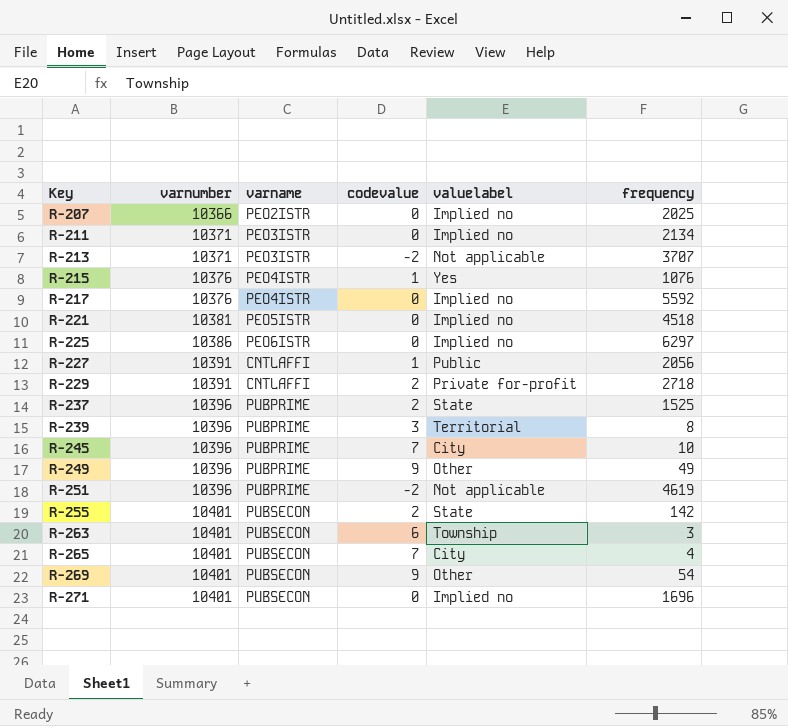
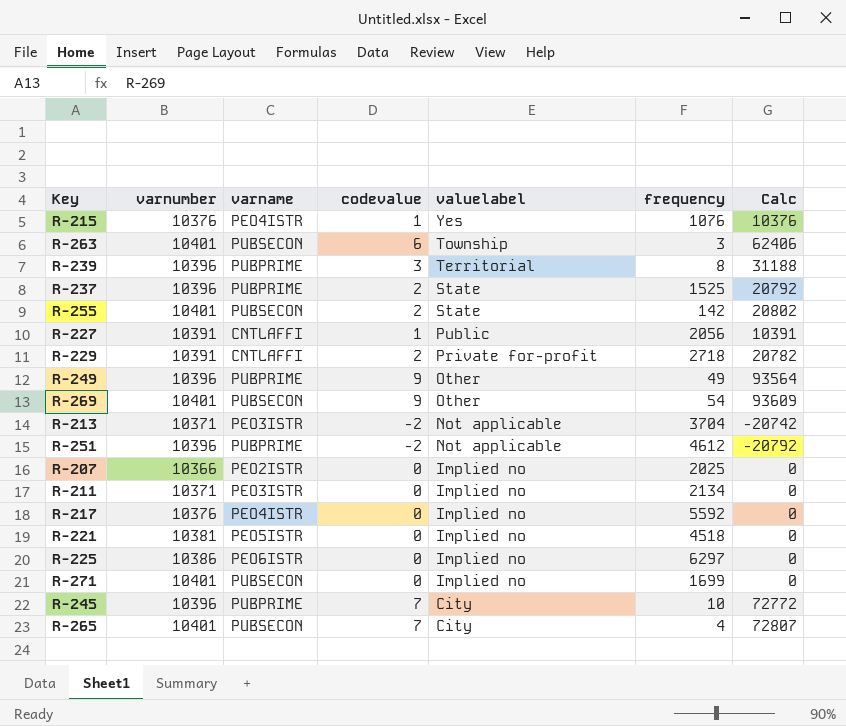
row order: Key ascending -> valuelabel descending
column Calc | formula: none -> [varnumber] * [codevalue]
R-213 | frequency: 3707 -> 3704
R-251 | frequency: 4619 -> 4612
R-271 | frequency: 1696 -> 1699

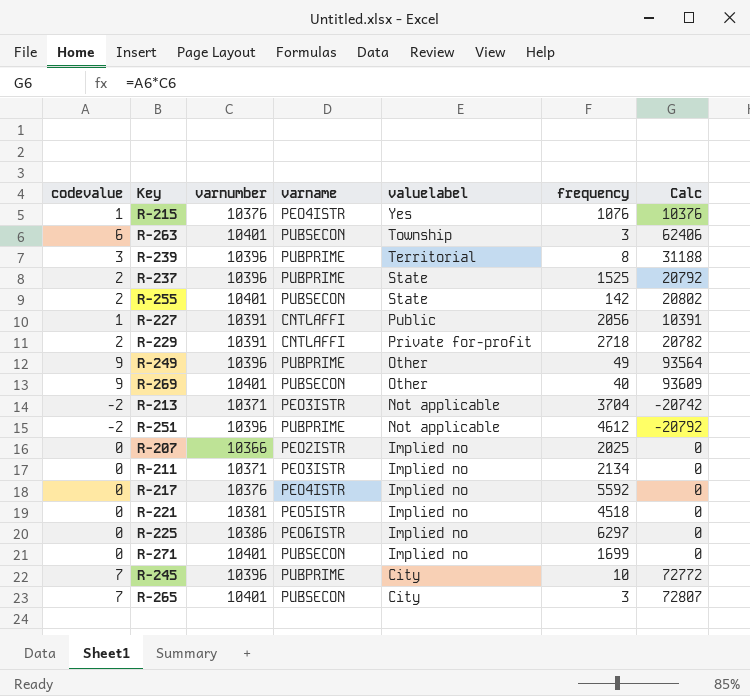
column codevalue | position: 4 -> 1
R-269 | frequency: 54 -> 40
R-265 | frequency: 4 -> 3

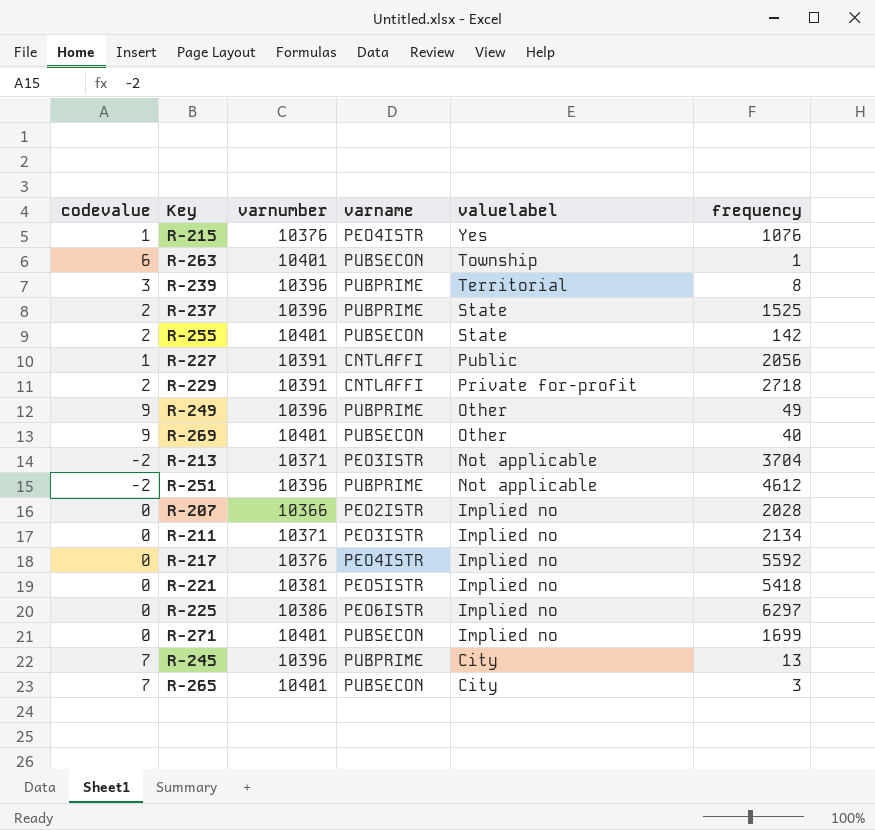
column Calc | formula: [codevalue] * [varnumber] -> none
R-263 | frequency: 3 -> 1
R-207 | frequency: 2025 -> 2028
R-221 | frequency: 4518 -> 5418
R-245 | frequency: 10 -> 13

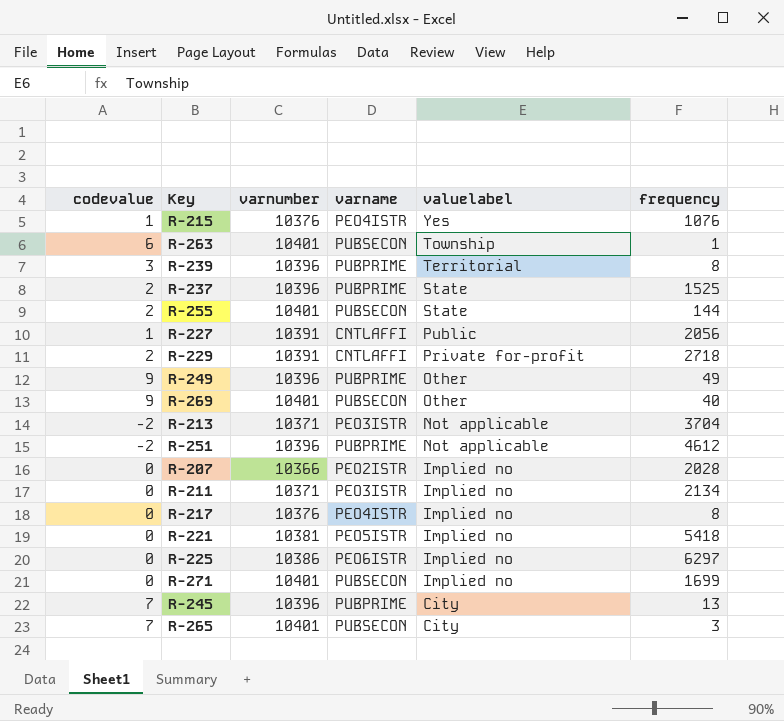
R-255 | frequency: 142 -> 144
R-217 | frequency: 5592 -> 8

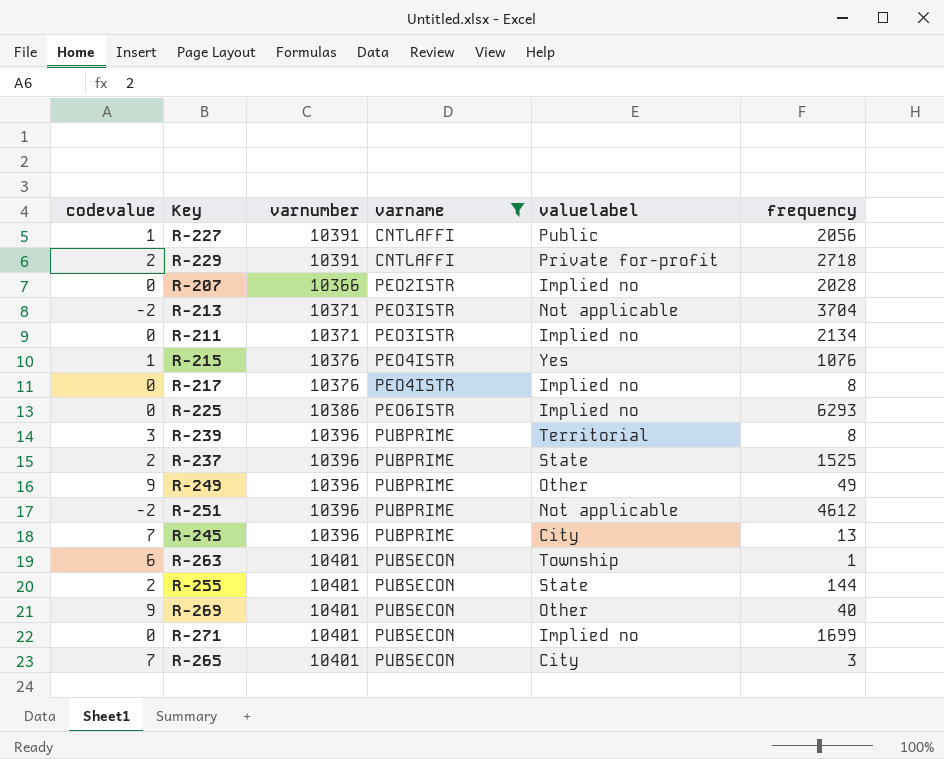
filter: none -> varname != PEO5ISTR
row order: valuelabel descending -> varname ascending
R-225 | frequency: 6297 -> 6293

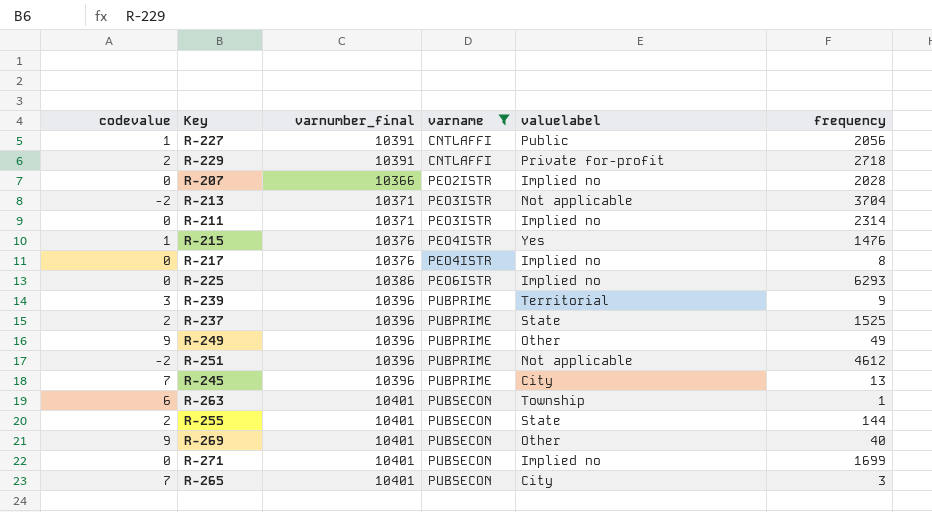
column name: varnumber -> varnumber_final
R-211 | frequency: 2134 -> 2314
R-215 | frequency: 1076 -> 1476
R-239 | frequency: 8 -> 9

